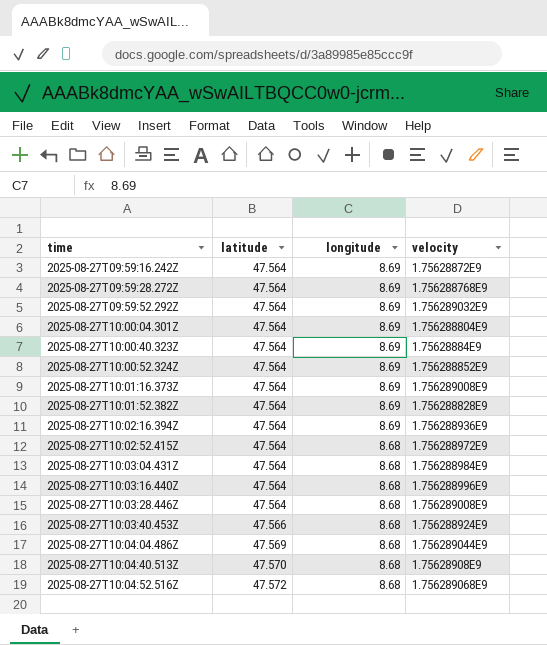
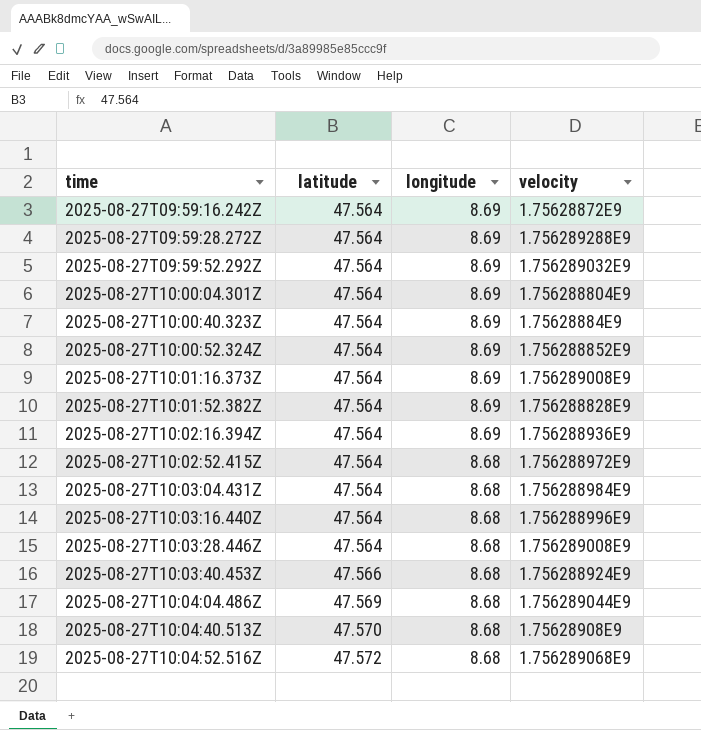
2025-08-27T09:59:28.272Z | velocity: 1.756288768E9 -> 1.756289288E9

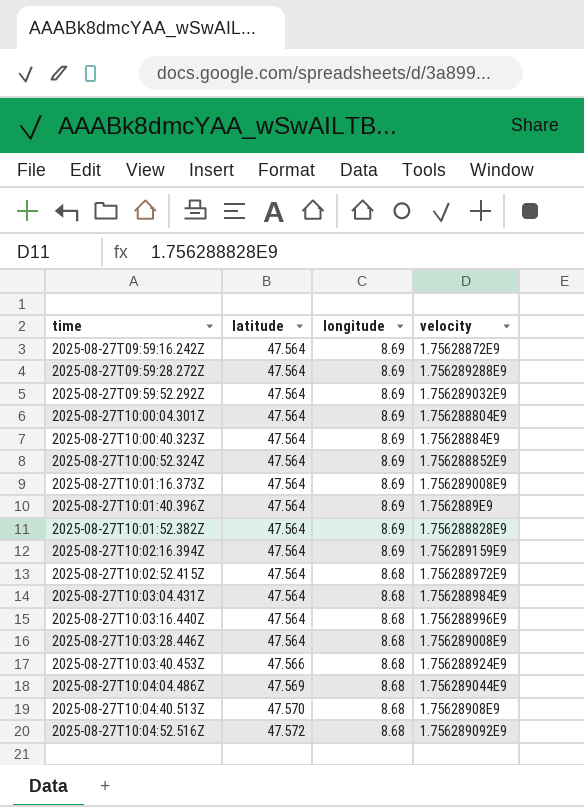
row 2025-08-27T10:01:40.396Z: none -> 47.564 | 8.69 | 1.7562889E9
2025-08-27T10:02:16.394Z | velocity: 1.756288936E9 -> 1.756289159E9
2025-08-27T10:04:52.516Z | velocity: 1.756289068E9 -> 1.756289092E9

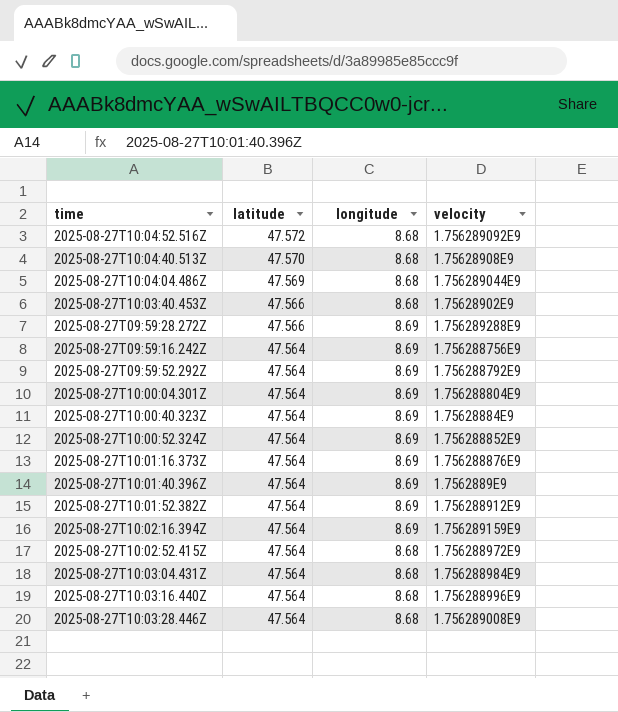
row order: time ascending -> latitude descending
2025-08-27T10:03:40.453Z | velocity: 1.756288924E9 -> 1.75628902E9
2025-08-27T09:59:28.272Z | latitude: 47.564 -> 47.566
2025-08-27T09:59:16.242Z | velocity: 1.75628872E9 -> 1.756288756E9
2025-08-27T09:59:52.292Z | velocity: 1.756289032E9 -> 1.756288792E9
2025-08-27T10:01:16.373Z | velocity: 1.756289008E9 -> 1.756288876E9
2025-08-27T10:01:52.382Z | velocity: 1.756288828E9 -> 1.756288912E9

